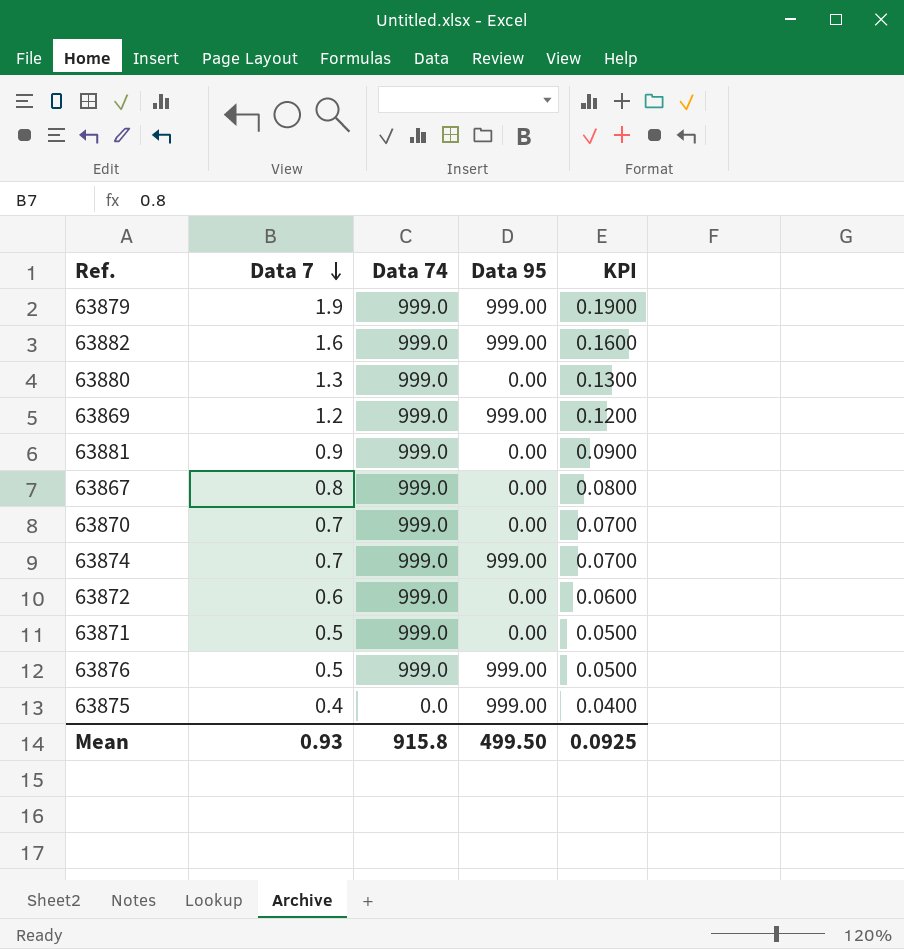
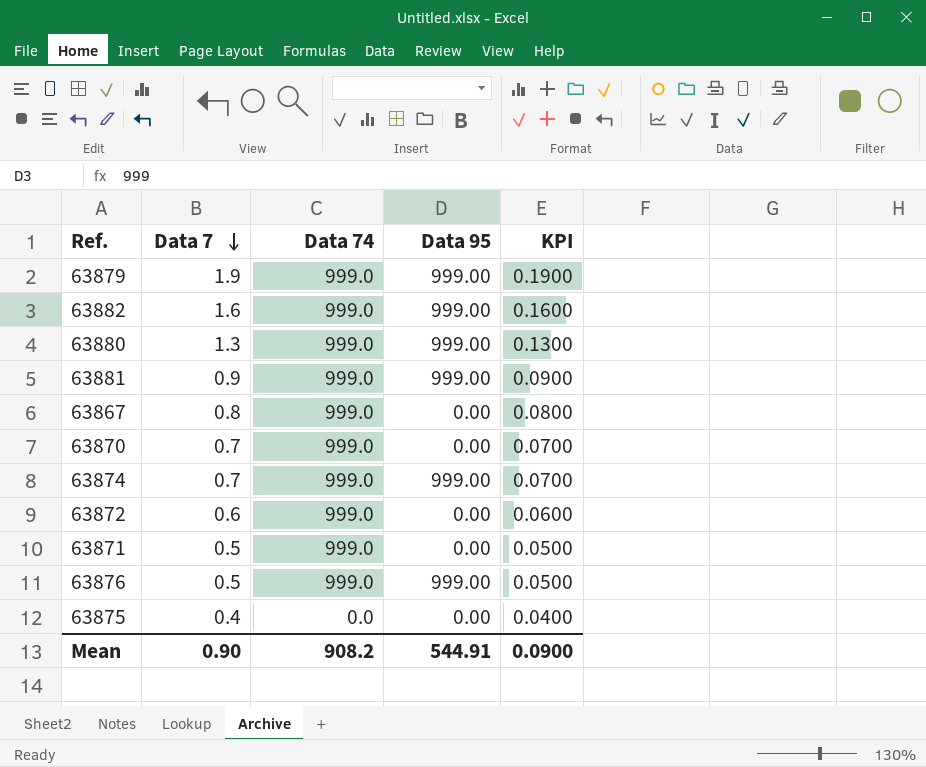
row 63869: 1.2 | 999.0 | 999.00 | 0.1200 -> none
63880 | Data 95: 0.00 -> 999.00
63881 | Data 95: 0.00 -> 999.00
63875 | Data 95: 999.00 -> 0.00
Mean | Data 7: 0.93 -> 0.90
Mean | Data 74: 915.8 -> 908.2
Mean | Data 95: 499.50 -> 544.91
Mean | KPI: 0.0925 -> 0.0900

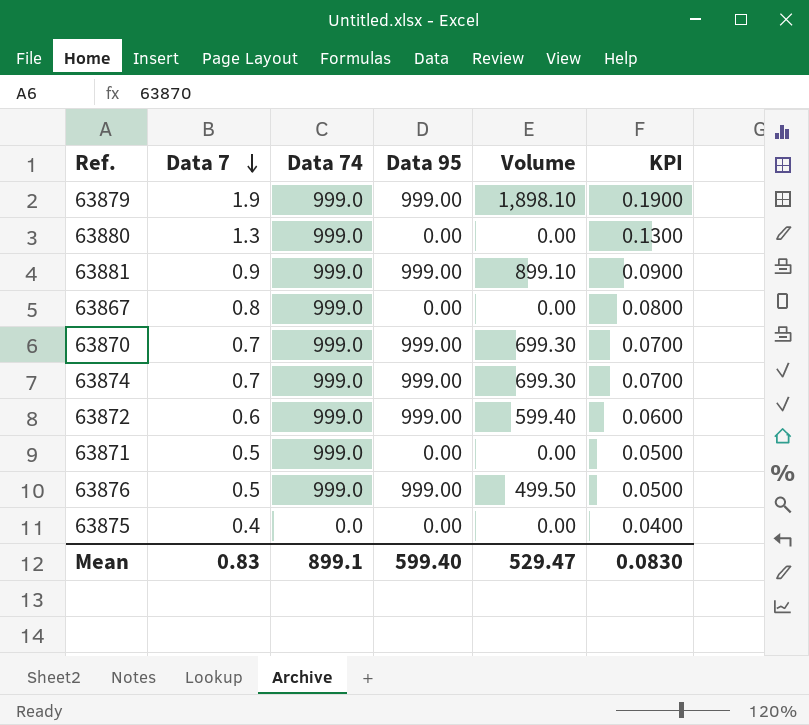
column Volume | formula: none -> [Data 7] * [Data 95]
row 63882: 1.6 | 999.0 | 999.00 | 0.1600 -> none
63880 | Data 95: 999.00 -> 0.00
63870 | Data 95: 0.00 -> 999.00
63872 | Data 95: 0.00 -> 999.00
Mean | Data 7: 0.90 -> 0.83
Mean | Data 74: 908.2 -> 899.1
Mean | Data 95: 544.91 -> 599.40
Mean | KPI: 0.0900 -> 0.0830

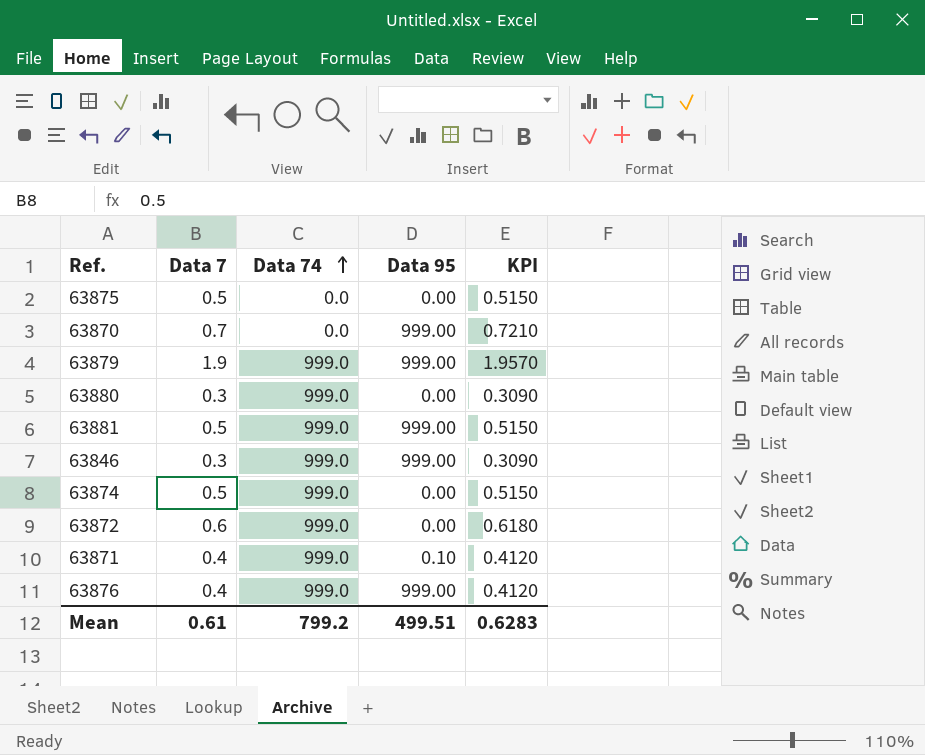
row order: Data 7 descending -> Data 74 ascending
column Volume | formula: [Data 7] * [Data 95] -> none
column KPI | formula: [Data 7] * 0.1 -> [Data 7] * 1.03
row 63867: 0.8 | 999.0 | 0.00 | 0.00 | 0.0800 -> none
63875 | Data 7: 0.4 -> 0.5
63870 | Data 74: 999.0 -> 0.0
63880 | Data 7: 1.3 -> 0.3
63881 | Data 7: 0.9 -> 0.5
row 63846: none -> 0.3 | 999.0 | 999.00 | 0.3090
63874 | Data 7: 0.7 -> 0.5
63874 | Data 95: 999.00 -> 0.00
63872 | Data 95: 999.00 -> 0.00
63871 | Data 7: 0.5 -> 0.4
63871 | Data 95: 0.00 -> 0.10
63876 | Data 7: 0.5 -> 0.4
Mean | Data 7: 0.83 -> 0.61
Mean | Data 74: 899.1 -> 799.2
Mean | Data 95: 599.40 -> 499.51
Mean | KPI: 0.0830 -> 0.6283

